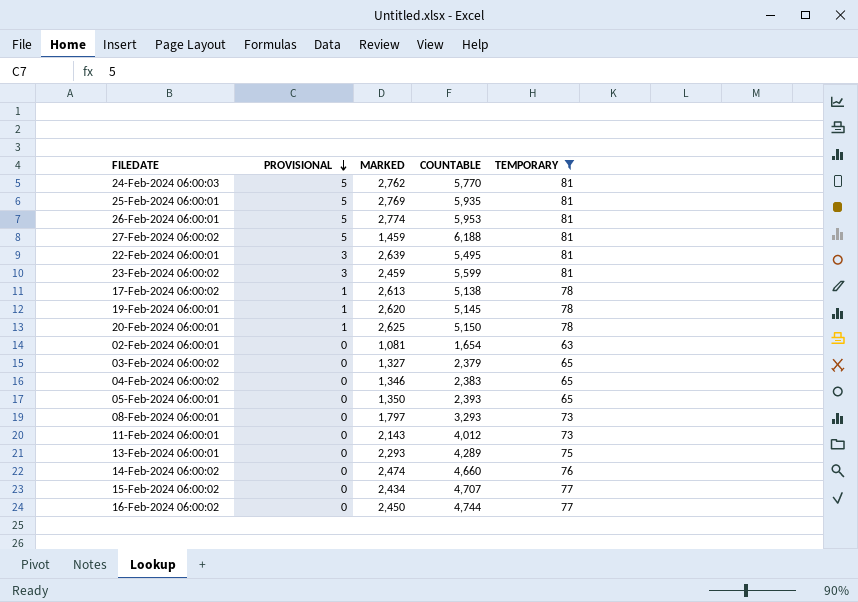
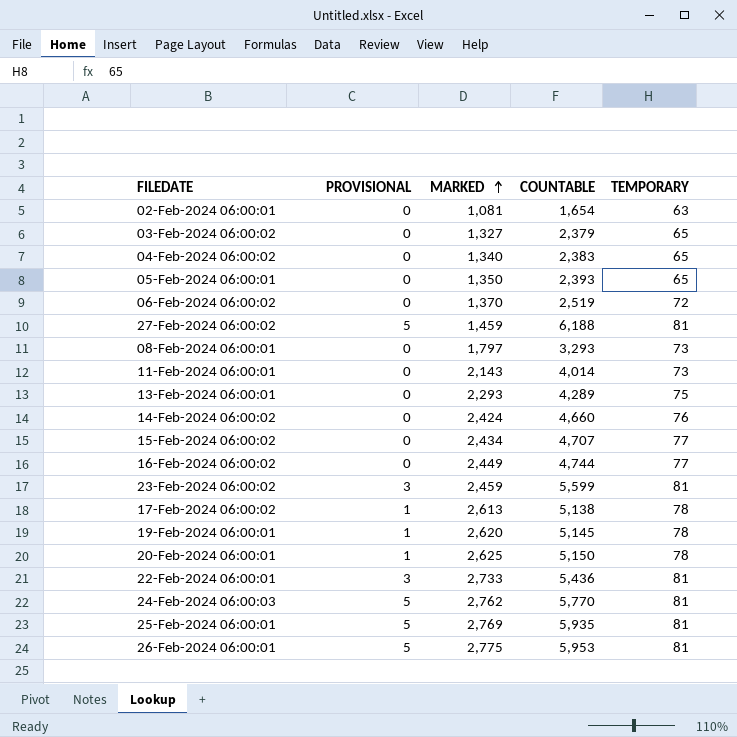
filter: TEMPORARY != 72 -> none
row order: PROVISIONAL descending -> MARKED ascending
04-Feb-2024 06:00:02 | MARKED: 1,346 -> 1,340
11-Feb-2024 06:00:01 | COUNTABLE: 4,012 -> 4,014
14-Feb-2024 06:00:02 | MARKED: 2,474 -> 2,424
16-Feb-2024 06:00:02 | MARKED: 2,450 -> 2,449
22-Feb-2024 06:00:01 | MARKED: 2,639 -> 2,733
22-Feb-2024 06:00:01 | COUNTABLE: 5,495 -> 5,436
26-Feb-2024 06:00:01 | MARKED: 2,774 -> 2,775

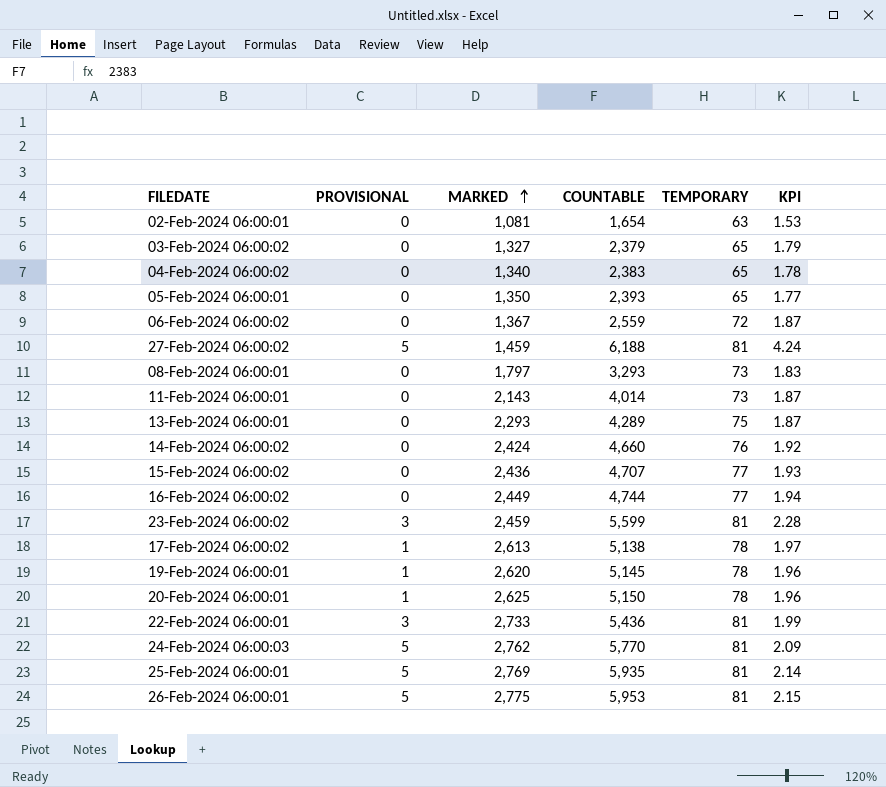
column KPI | formula: none -> [COUNTABLE] / [MARKED]
06-Feb-2024 06:00:02 | MARKED: 1,370 -> 1,367
06-Feb-2024 06:00:02 | COUNTABLE: 2,519 -> 2,559
15-Feb-2024 06:00:02 | MARKED: 2,434 -> 2,436

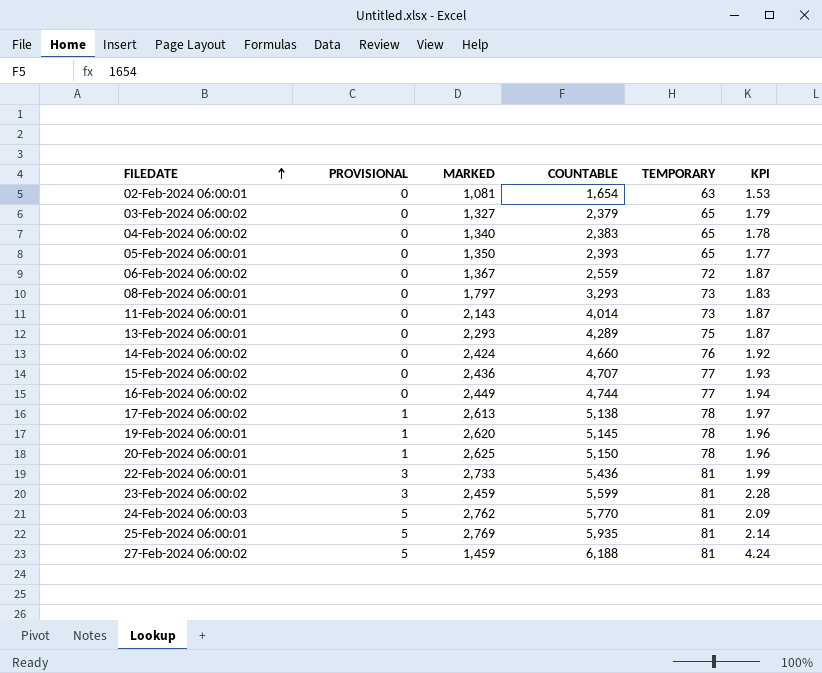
row order: MARKED ascending -> FILEDATE ascending
row 26-Feb-2024 06:00:01: 5 | 2,775 | 5,953 | 81 | 2.15 -> none

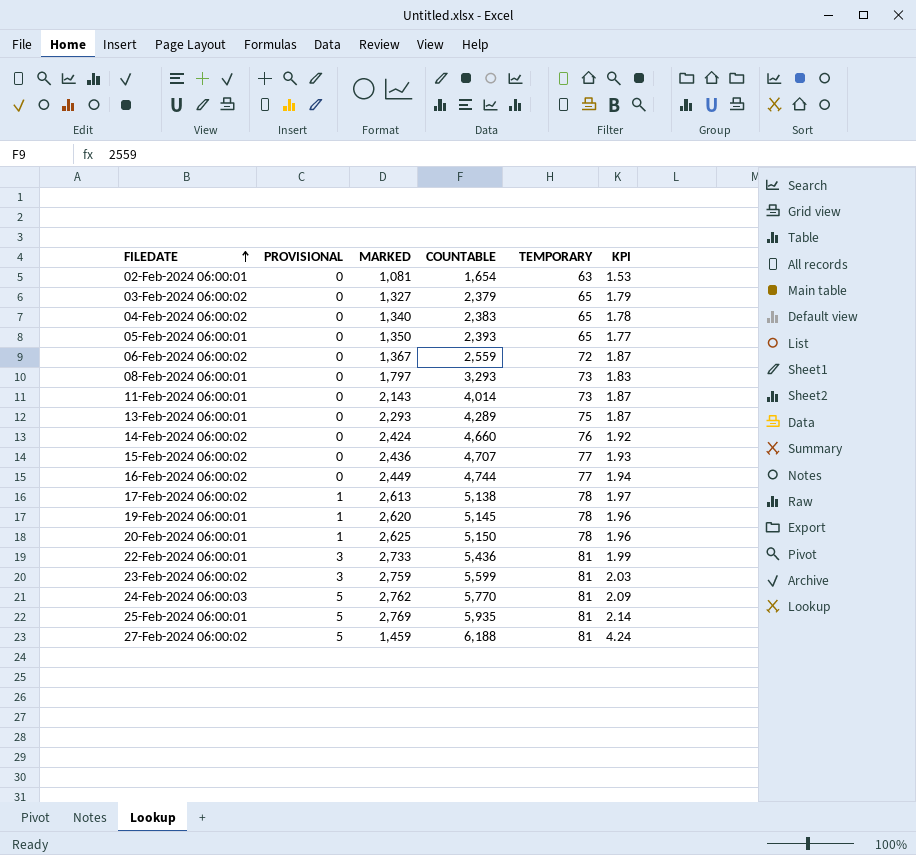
23-Feb-2024 06:00:02 | MARKED: 2,459 -> 2,759
23-Feb-2024 06:00:02 | KPI: 2.28 -> 2.03

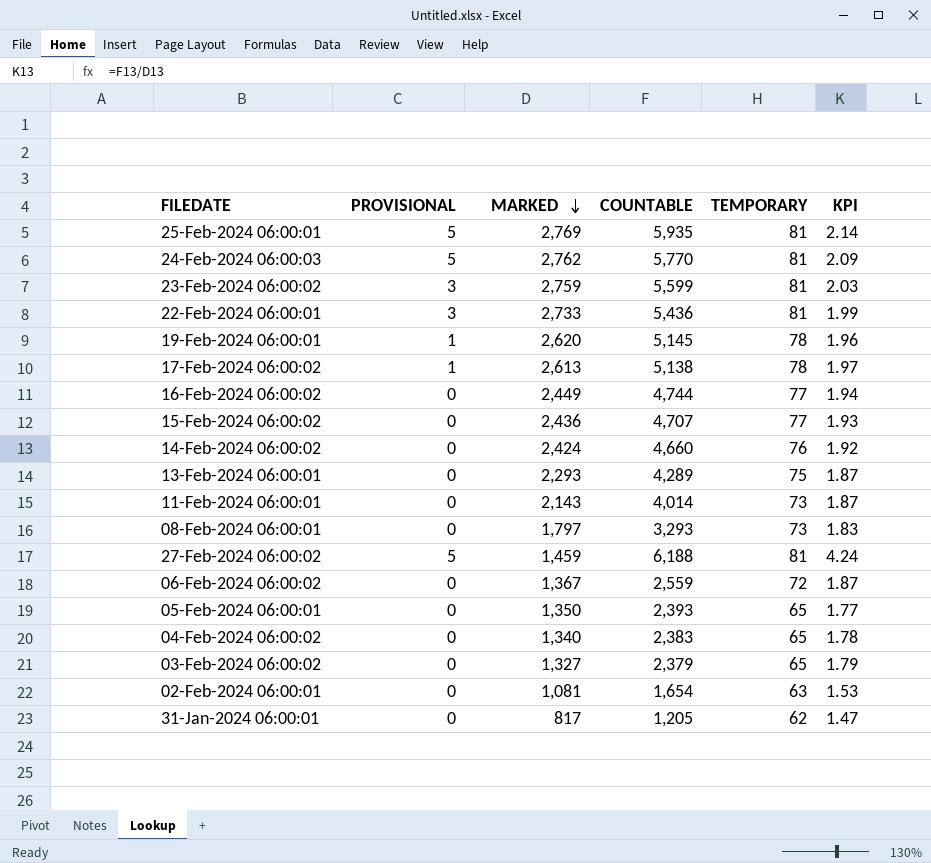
row order: FILEDATE ascending -> MARKED descending
row 20-Feb-2024 06:00:01: 1 | 2,625 | 5,150 | 78 | 1.96 -> none
row 31-Jan-2024 06:00:01: none -> 0 | 817 | 1,205 | 62 | 1.47

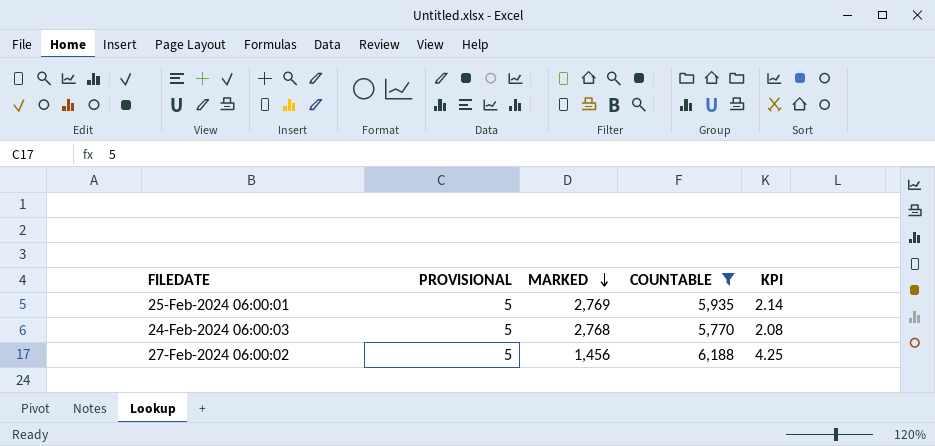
filter: none -> COUNTABLE >= 5,770
column TEMPORARY | position: 5 -> none
24-Feb-2024 06:00:03 | MARKED: 2,762 -> 2,768
24-Feb-2024 06:00:03 | KPI: 2.09 -> 2.08
27-Feb-2024 06:00:02 | MARKED: 1,459 -> 1,456
27-Feb-2024 06:00:02 | KPI: 4.24 -> 4.25

